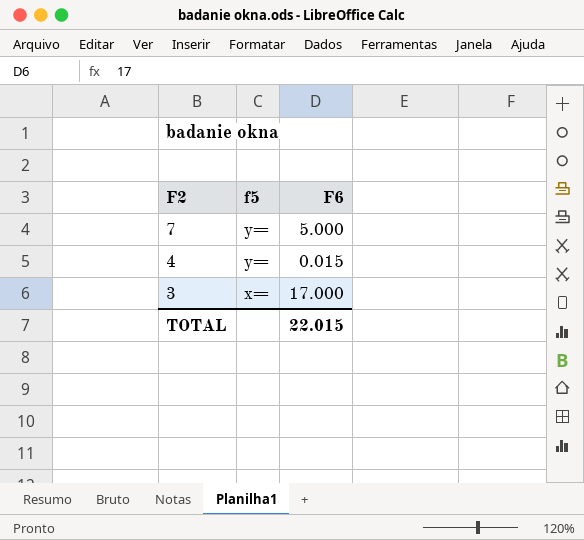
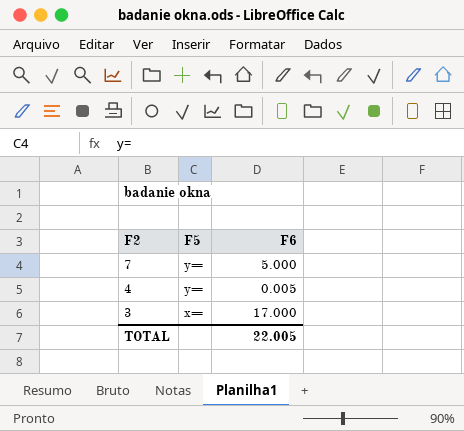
column name: f5 -> F5
4 | F6: 0.015 -> 0.005
TOTAL | F6: 22.015 -> 22.005

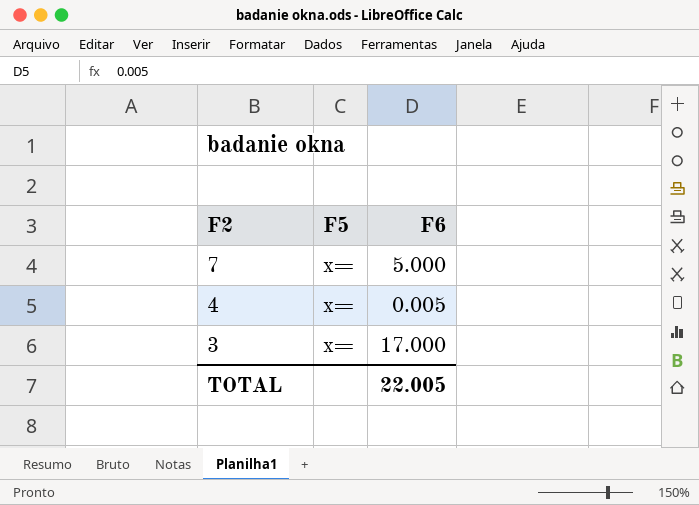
7 | F5: y= -> x=
4 | F5: y= -> x=

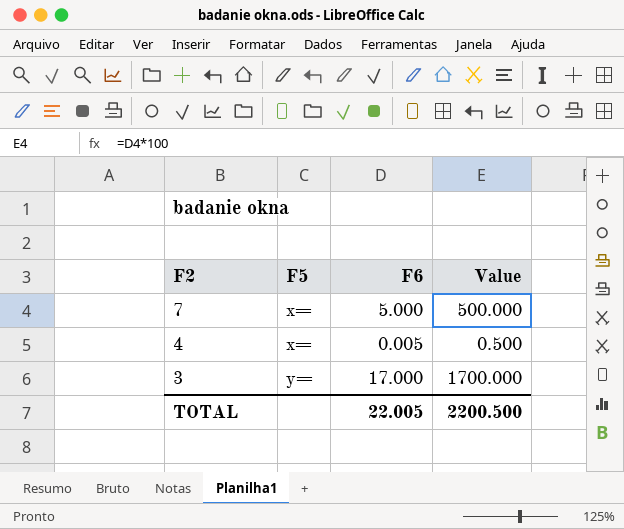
column Value | formula: none -> [F6] * 100
3 | F5: x= -> y=

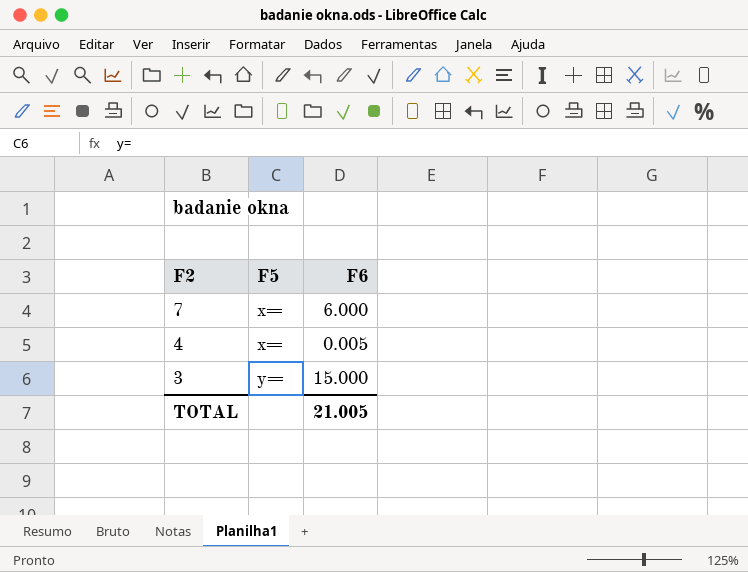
column Value | formula: [F6] * 100 -> none
7 | F6: 5.000 -> 6.000
3 | F6: 17.000 -> 15.000
TOTAL | F6: 22.005 -> 21.005

